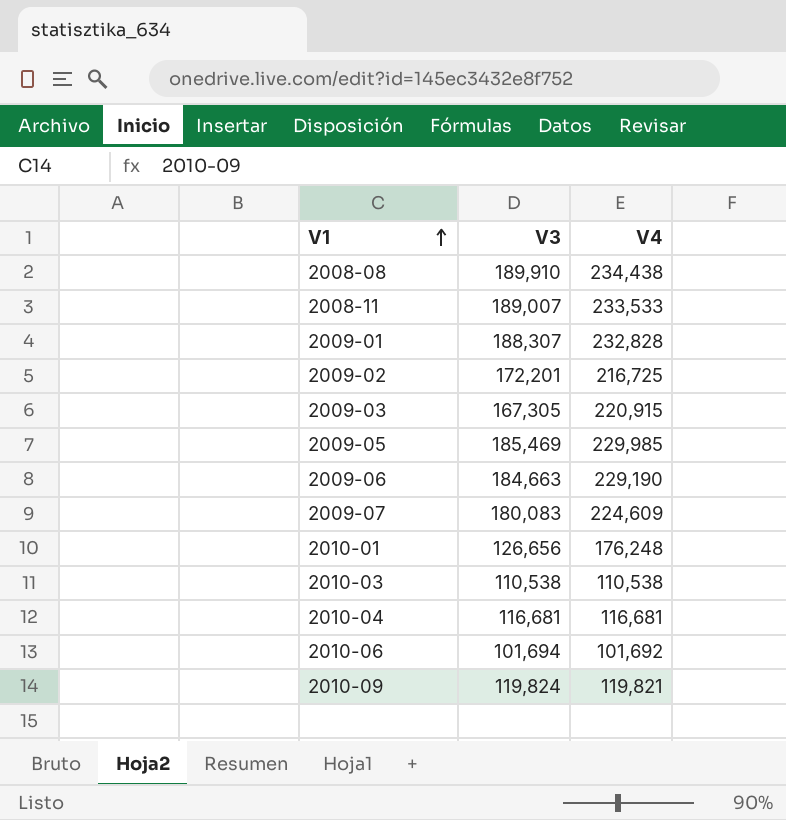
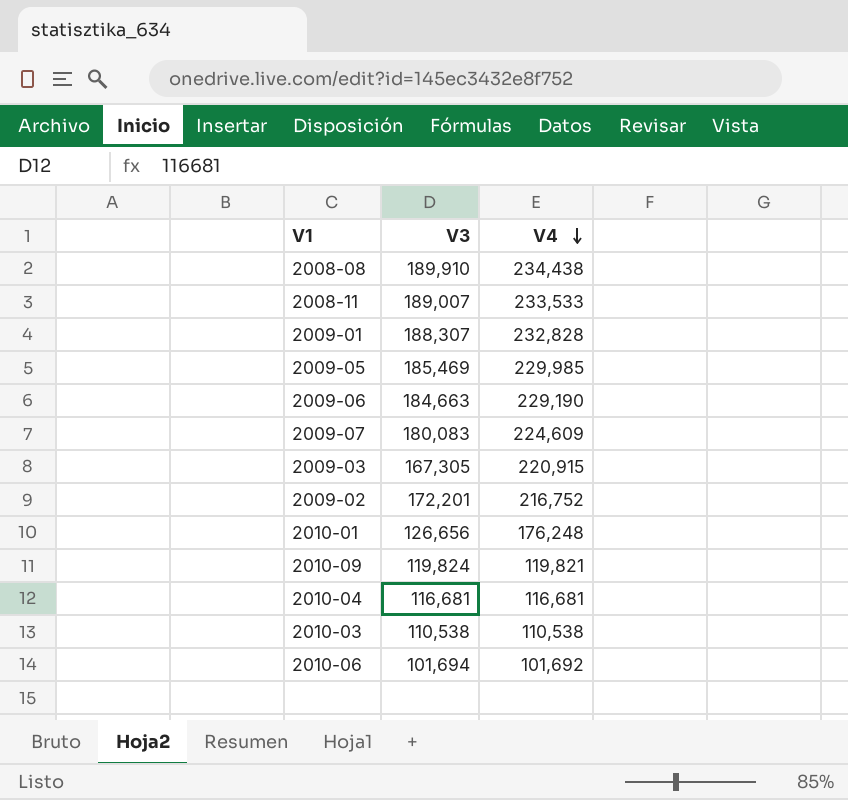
row order: V1 ascending -> V4 descending
2009-02 | V4: 216,725 -> 216,752

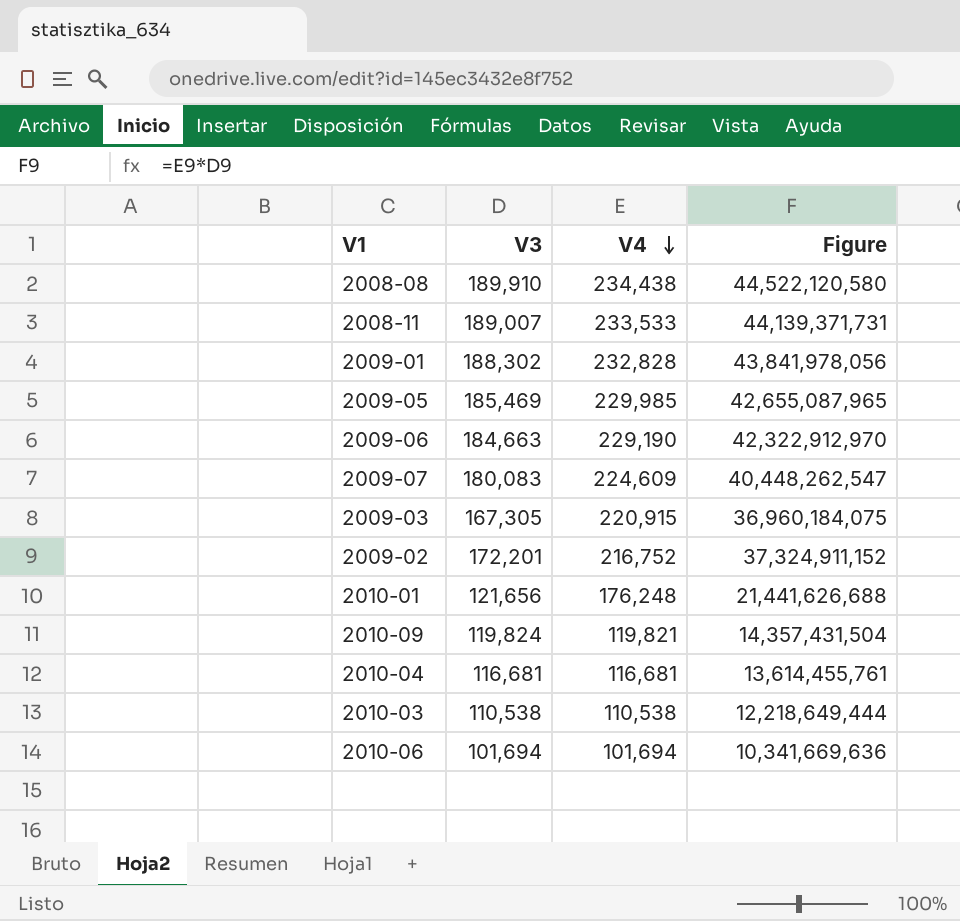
column Figure | formula: none -> [V3] * [V4]
2009-01 | V3: 188,307 -> 188,302
2010-01 | V3: 126,656 -> 121,656
2010-06 | V4: 101,692 -> 101,694

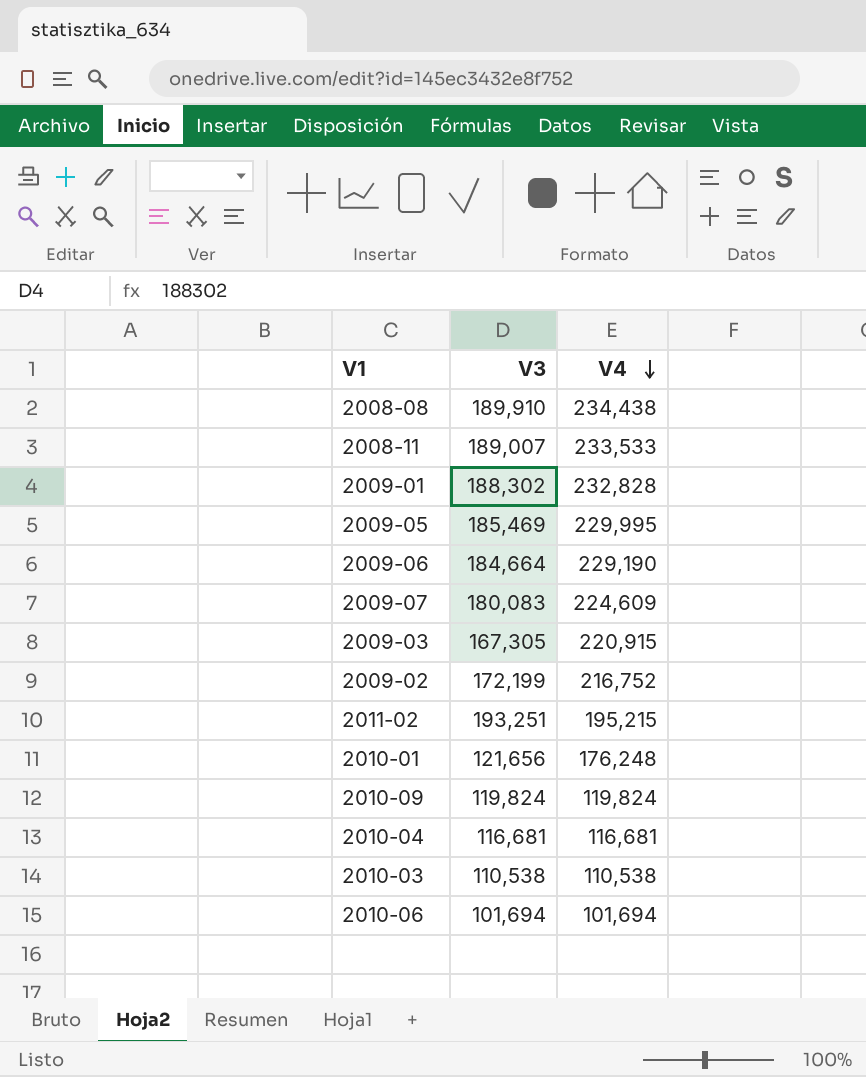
column Figure | formula: [V3] * [V4] -> none
2009-05 | V4: 229,985 -> 229,995
2009-06 | V3: 184,663 -> 184,664
2009-02 | V3: 172,201 -> 172,199
row 2011-02: none -> 193,251 | 195,215
2010-09 | V4: 119,821 -> 119,824

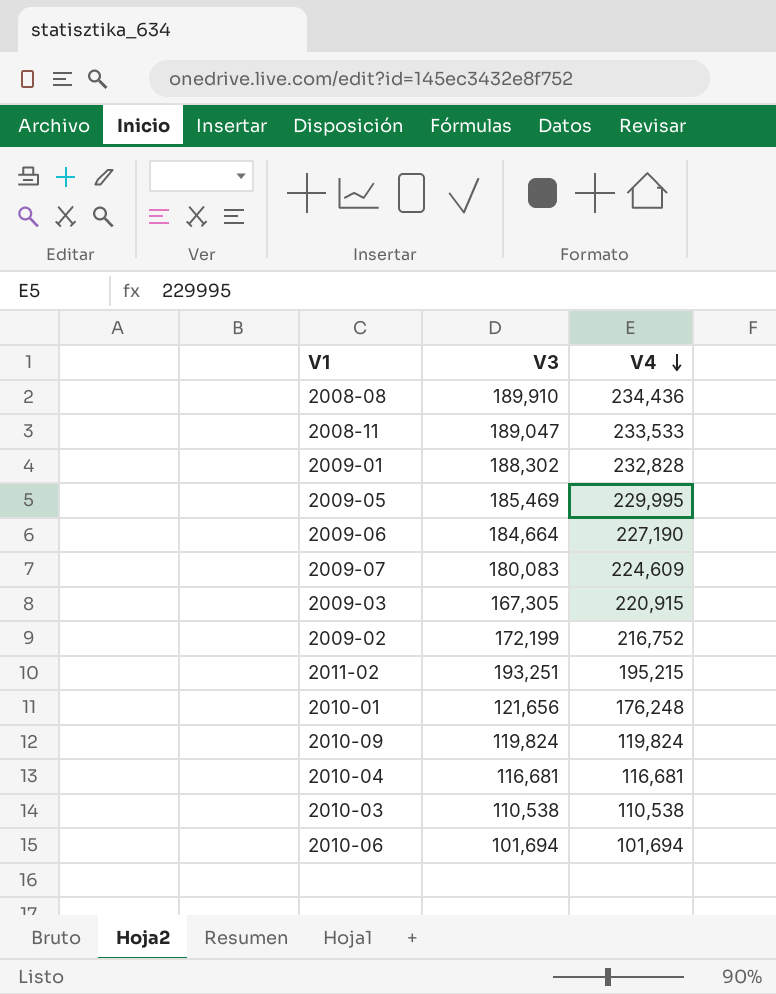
2008-08 | V4: 234,438 -> 234,436
2008-11 | V3: 189,007 -> 189,047
2009-06 | V4: 229,190 -> 227,190

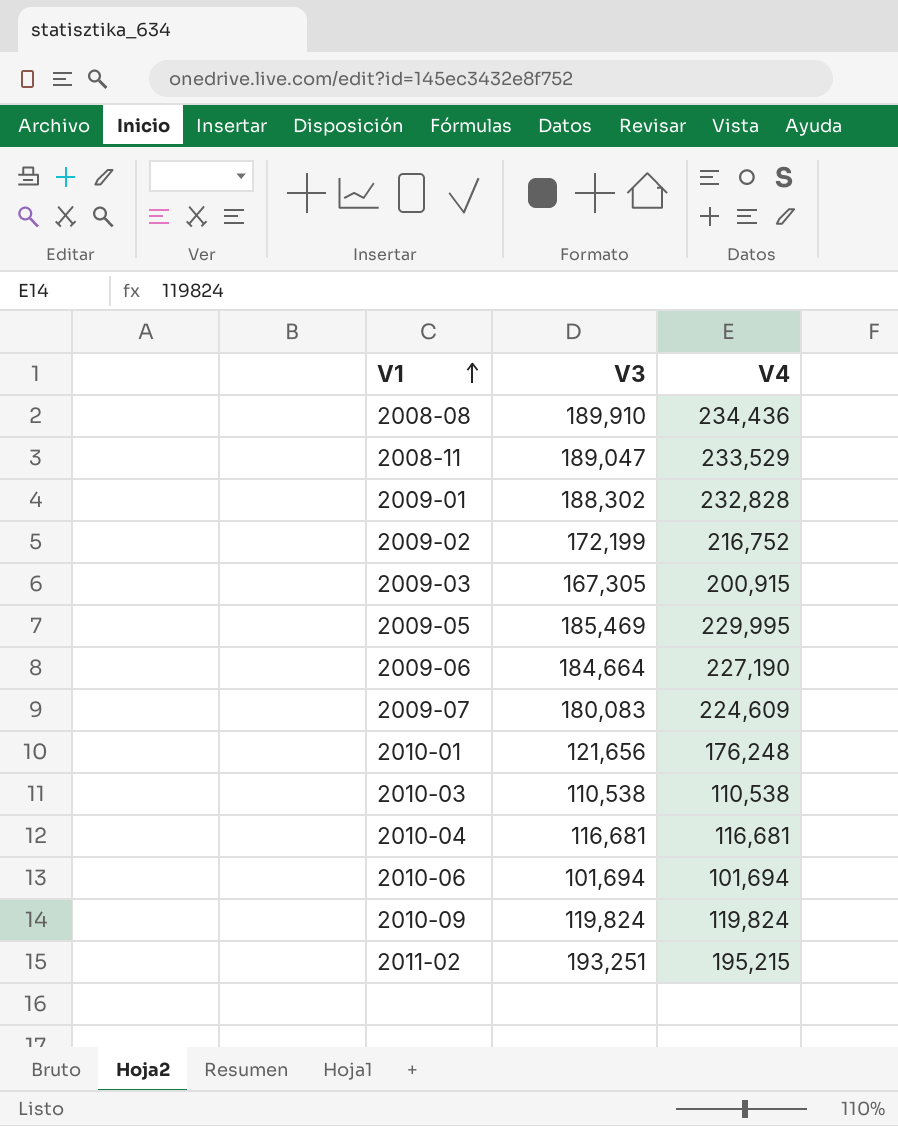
row order: V4 descending -> V1 ascending
2008-11 | V4: 233,533 -> 233,529
2009-03 | V4: 220,915 -> 200,915

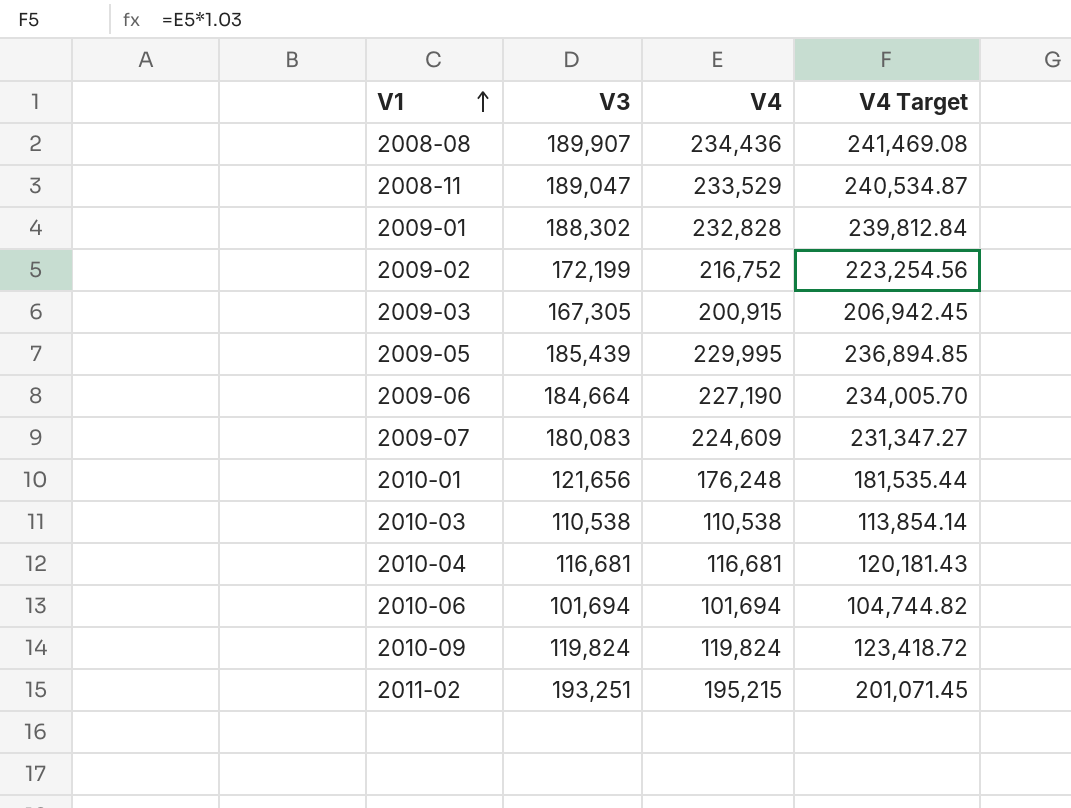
column V4 Target | formula: none -> [V4] * 1.03
2008-08 | V3: 189,910 -> 189,907
2009-05 | V3: 185,469 -> 185,439

